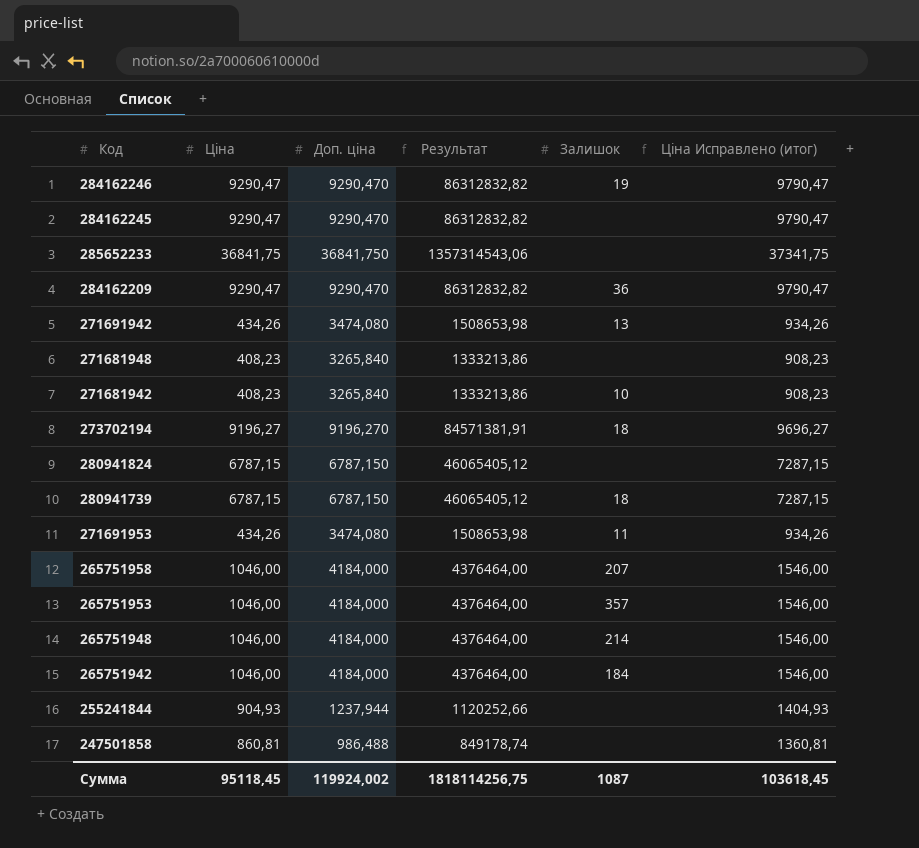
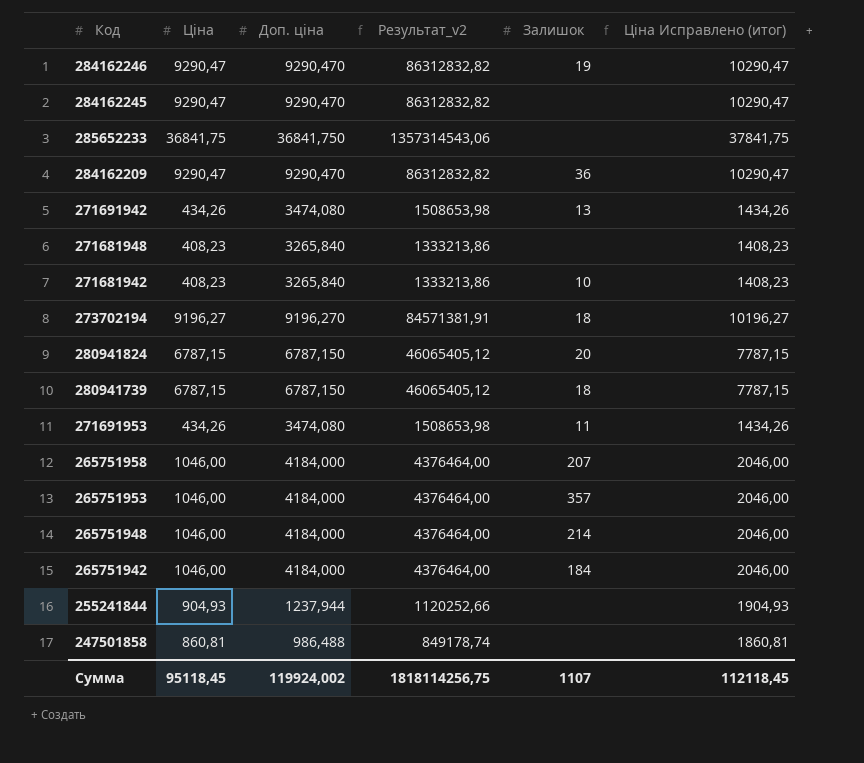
column name: Результат -> Результат_v2
column Ціна Исправлено (итог) | formula: [Ціна] + 500 -> [Ціна] + 1000
280941824 | Залишок: none -> 20
Сумма | Залишок: 1087 -> 1107
Сумма | Ціна Исправлено (итог): 103618,45 -> 112118,45

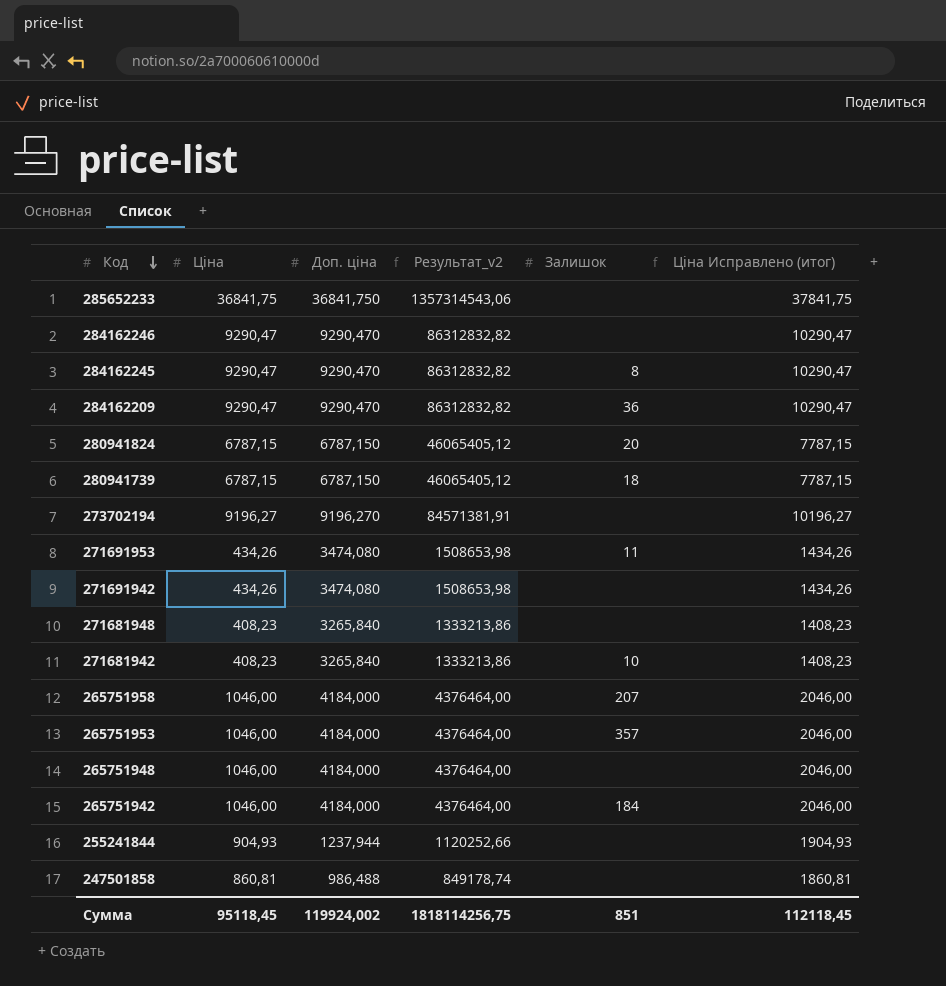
row order: none -> Код descending
284162246 | Залишок: 19 -> none
284162245 | Залишок: none -> 8
273702194 | Залишок: 18 -> none
271691942 | Залишок: 13 -> none
265751948 | Залишок: 214 -> none
Сумма | Залишок: 1107 -> 851

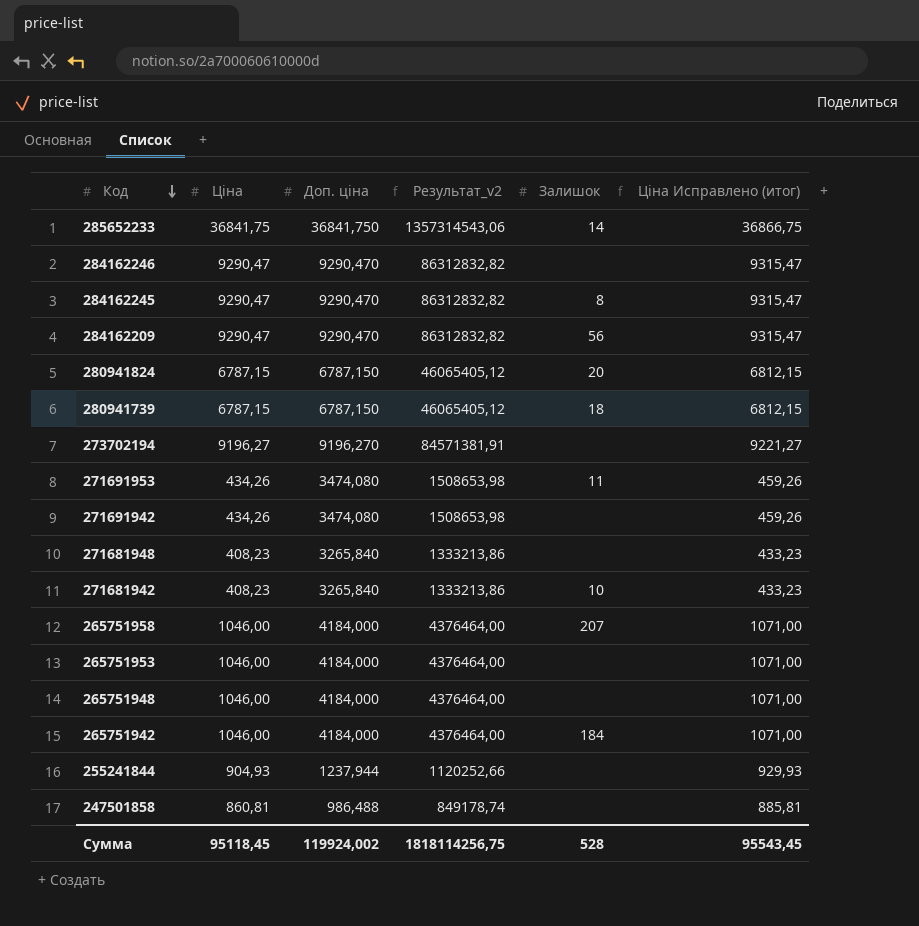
column Ціна Исправлено (итог) | formula: [Ціна] + 1000 -> [Ціна] + 25
285652233 | Залишок: none -> 14
284162209 | Залишок: 36 -> 56
265751953 | Залишок: 357 -> none
Сумма | Залишок: 851 -> 528
Сумма | Ціна Исправлено (итог): 112118,45 -> 95543,45

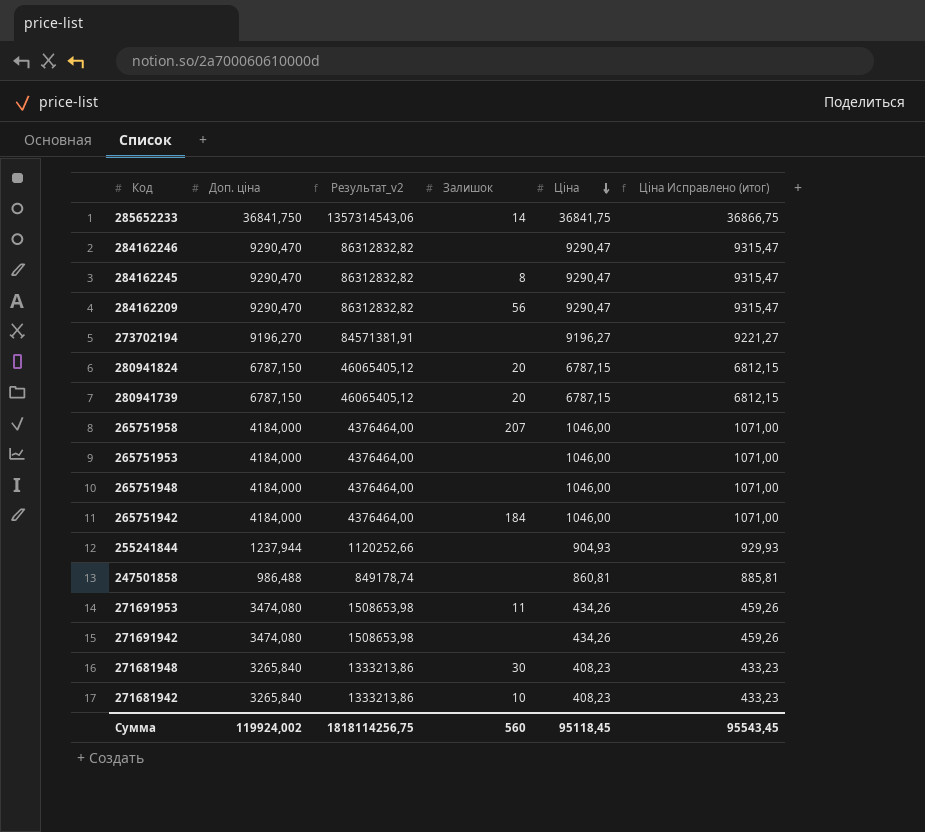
row order: Код descending -> Ціна descending
column Ціна | position: 2 -> 5
280941739 | Залишок: 18 -> 20
271681948 | Залишок: none -> 30
Сумма | Залишок: 528 -> 560

